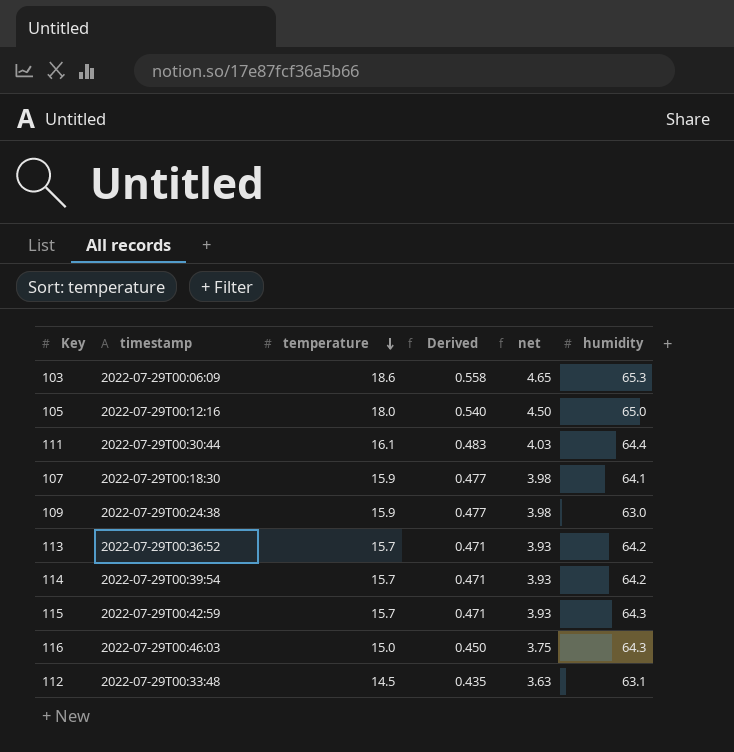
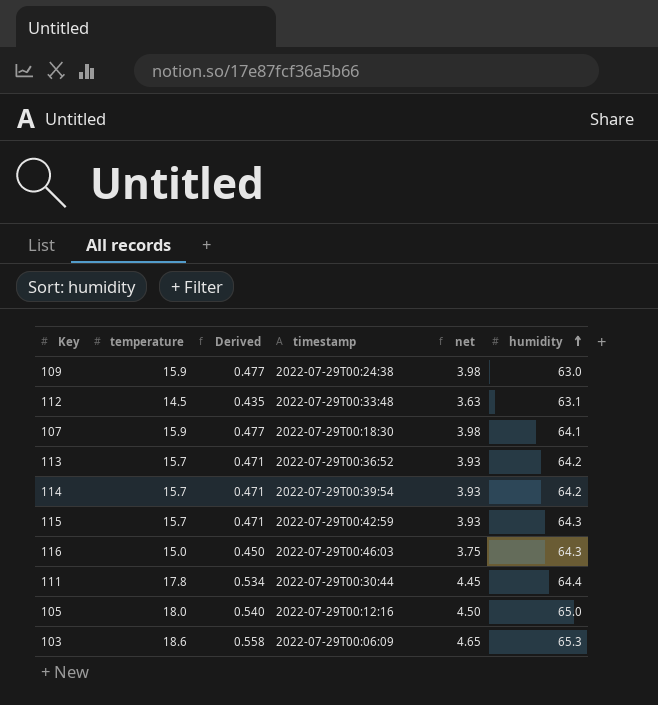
row order: temperature descending -> humidity ascending
column timestamp | position: 2 -> 4
111 | temperature: 16.1 -> 17.8
111 | Derived: 0.483 -> 0.534
111 | net: 4.03 -> 4.45

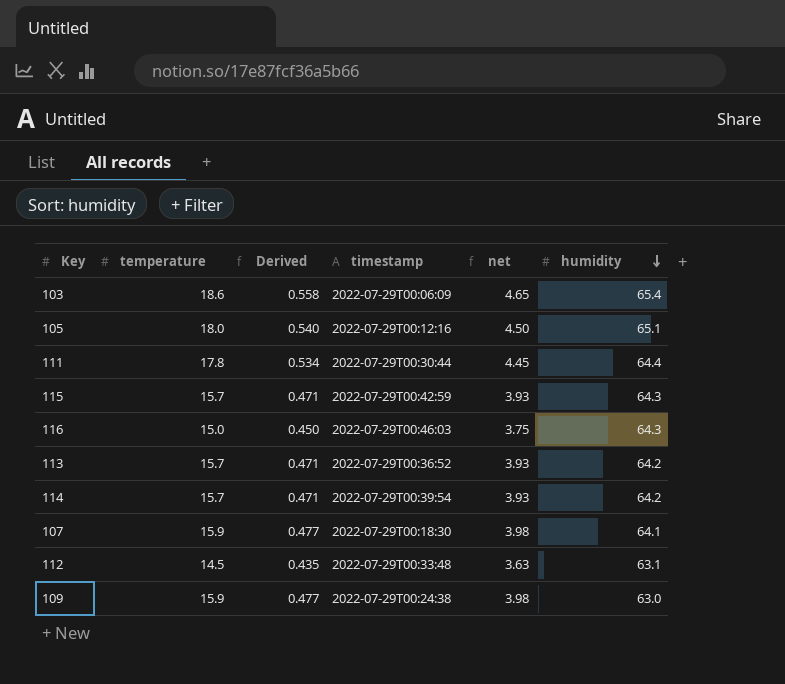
row order: humidity ascending -> humidity descending
103 | humidity: 65.3 -> 65.4
105 | humidity: 65.0 -> 65.1

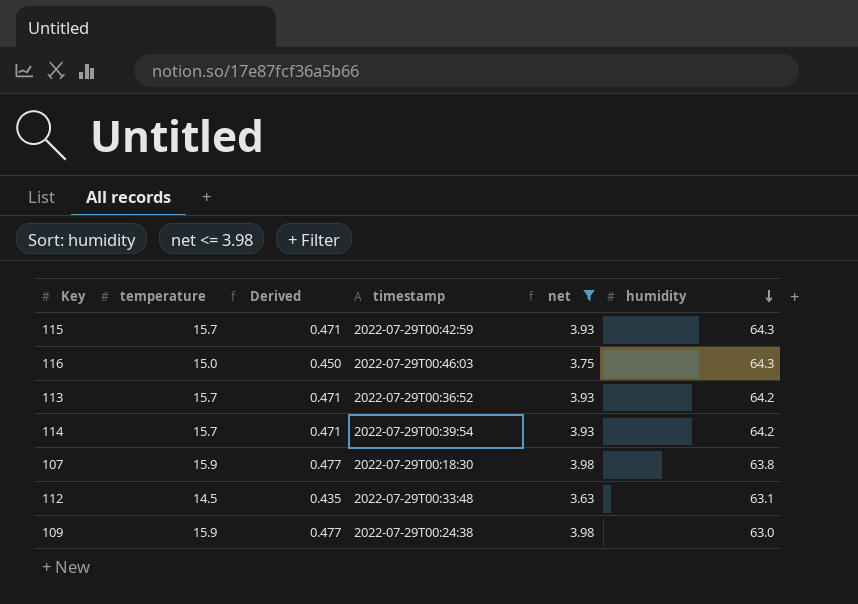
filter: none -> net <= 3.98
107 | humidity: 64.1 -> 63.8

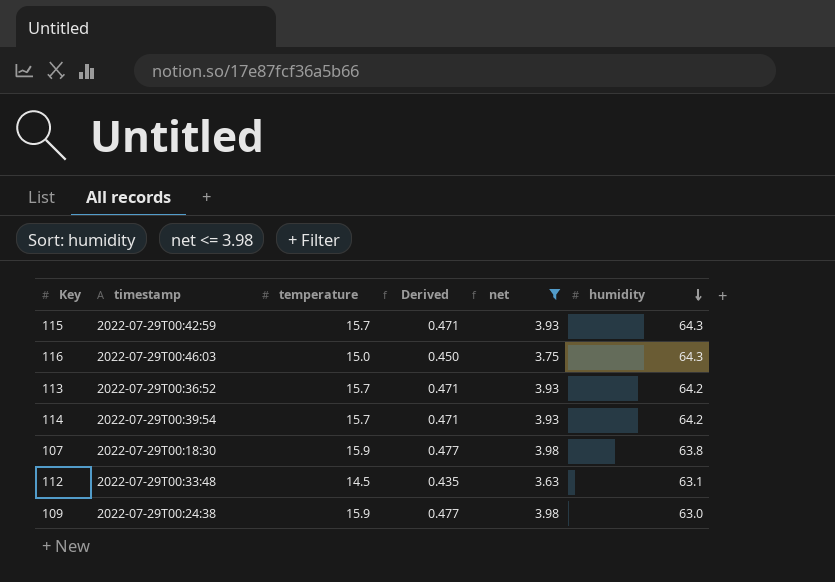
column timestamp | position: 4 -> 2

